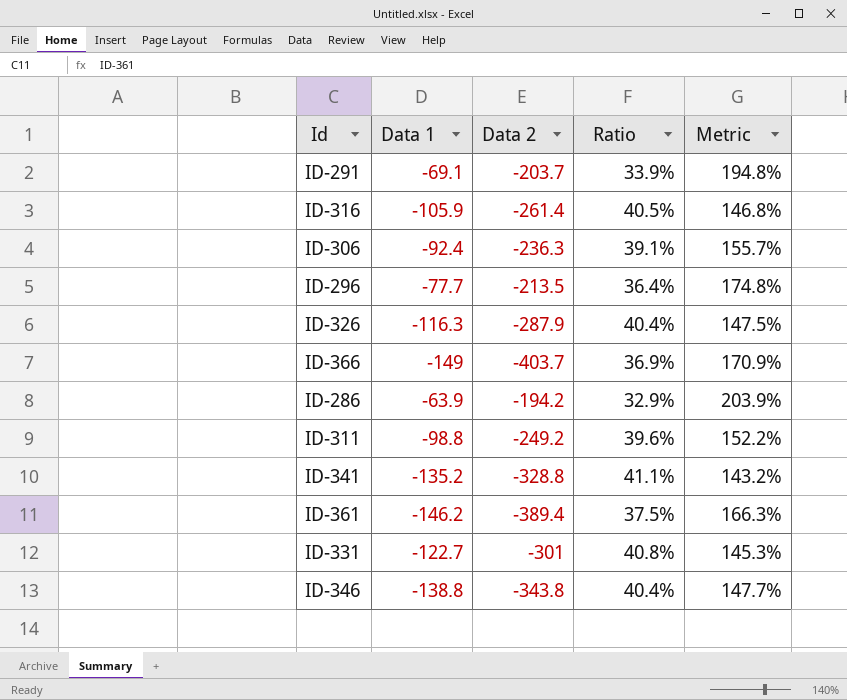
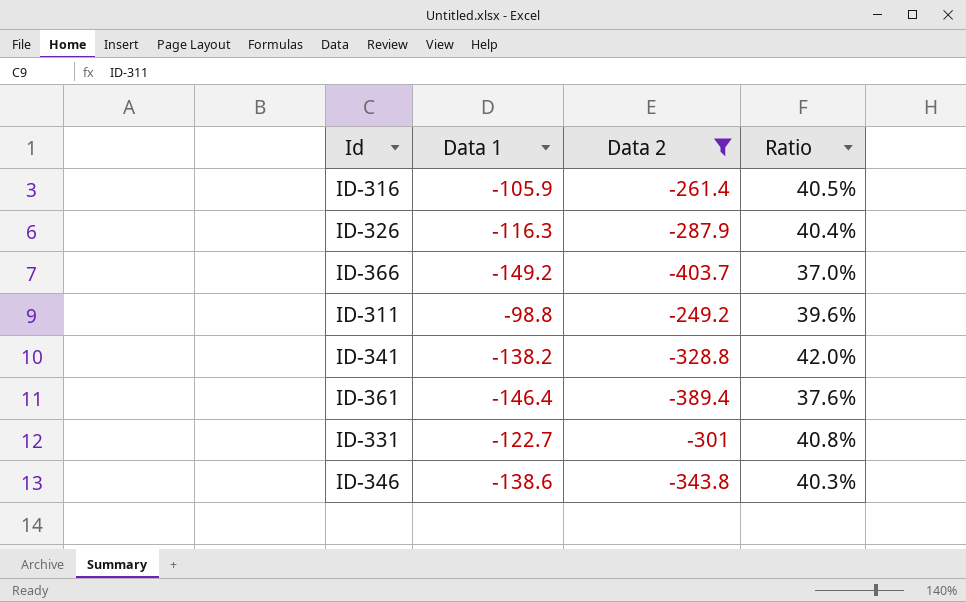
filter: none -> Data 2 <= -249.2
column Metric | formula: ([Data 2] - [Data 1]) / [Data 1] -> none
ID-366 | Data 1: -149 -> -149.2
ID-366 | Ratio: 36.9% -> 37.0%
ID-341 | Data 1: -135.2 -> -138.2
ID-341 | Ratio: 41.1% -> 42.0%
ID-361 | Data 1: -146.2 -> -146.4
ID-361 | Ratio: 37.5% -> 37.6%
ID-346 | Data 1: -138.8 -> -138.6
ID-346 | Ratio: 40.4% -> 40.3%

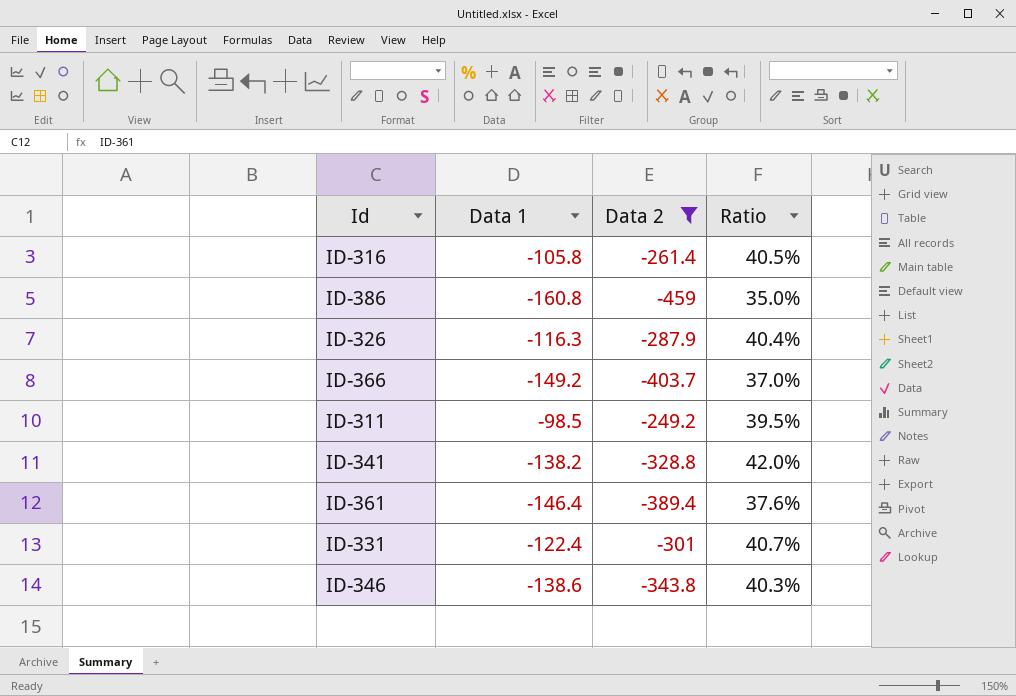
ID-316 | Data 1: -105.9 -> -105.8
row ID-386: none -> -160.8 | -459 | 35.0%
ID-311 | Data 1: -98.8 -> -98.5
ID-311 | Ratio: 39.6% -> 39.5%
ID-331 | Data 1: -122.7 -> -122.4
ID-331 | Ratio: 40.8% -> 40.7%

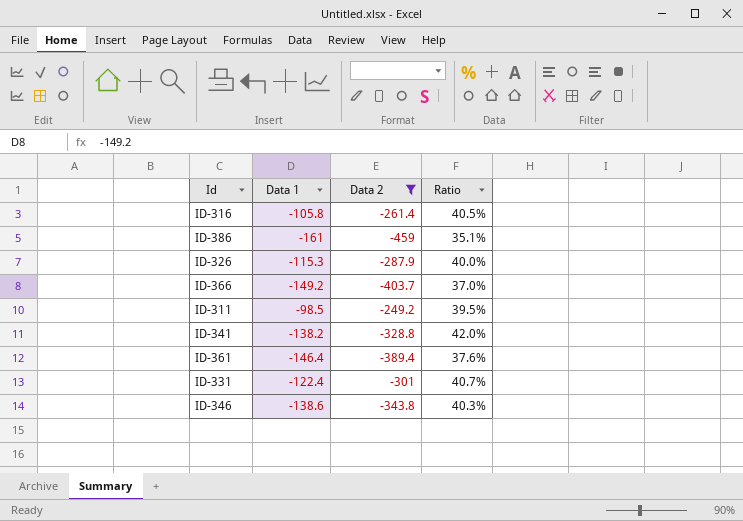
ID-386 | Data 1: -160.8 -> -161
ID-386 | Ratio: 35.0% -> 35.1%
ID-326 | Data 1: -116.3 -> -115.3
ID-326 | Ratio: 40.4% -> 40.0%

